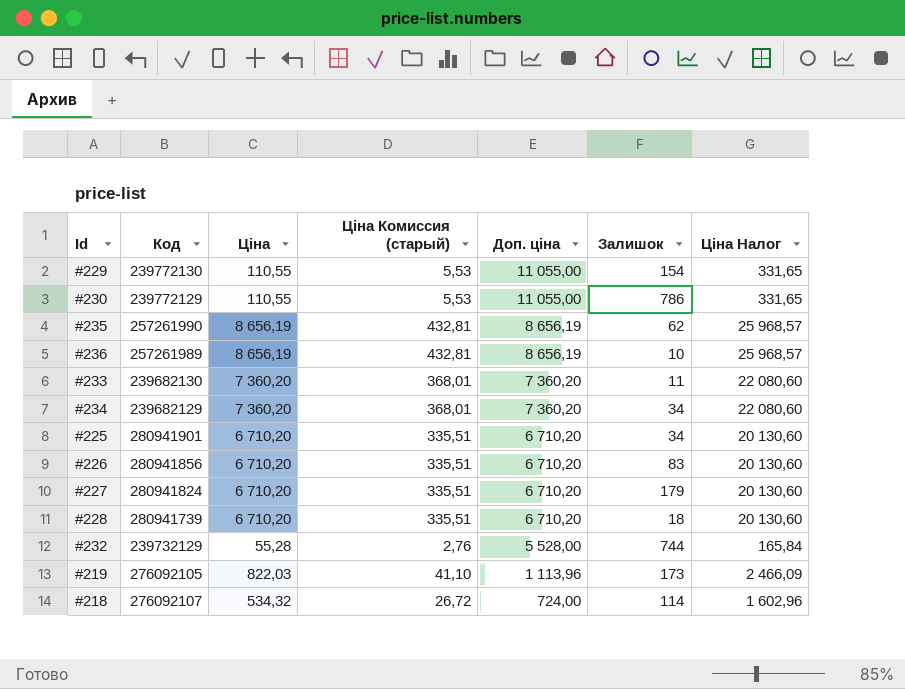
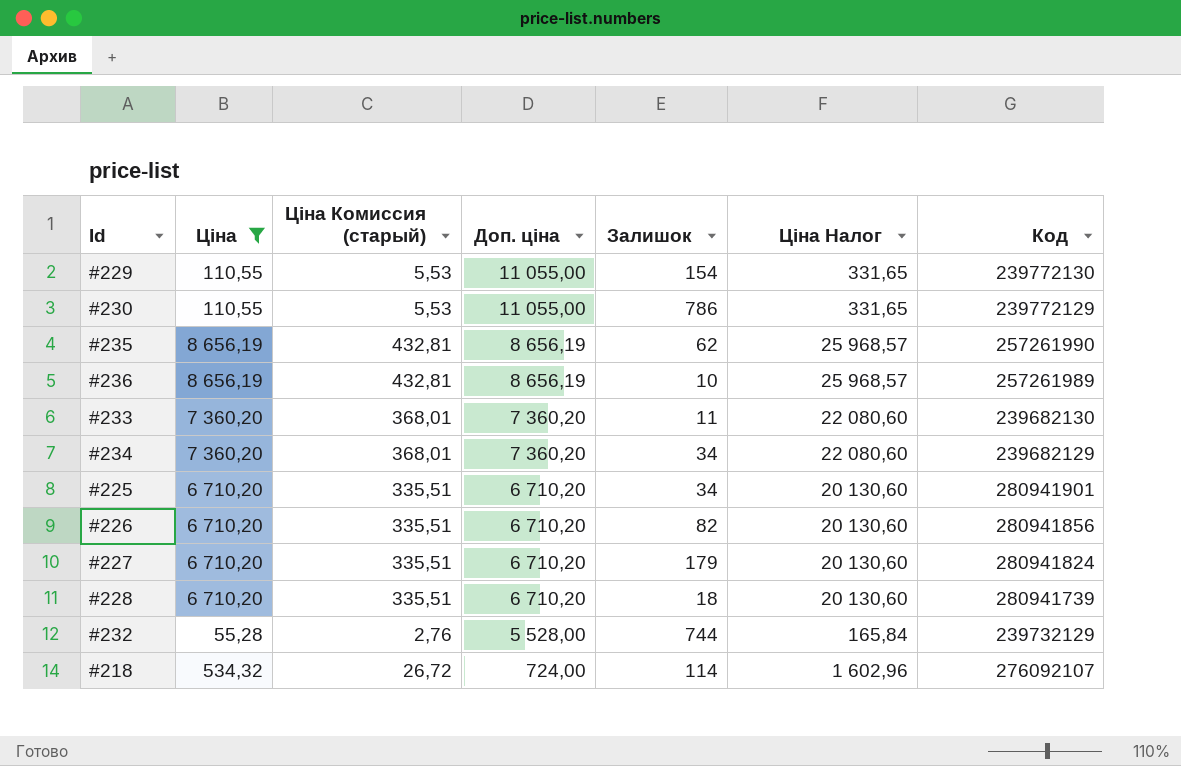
filter: none -> Ціна != 822,03
column Код | position: 2 -> 7
#226 | Залишок: 83 -> 82

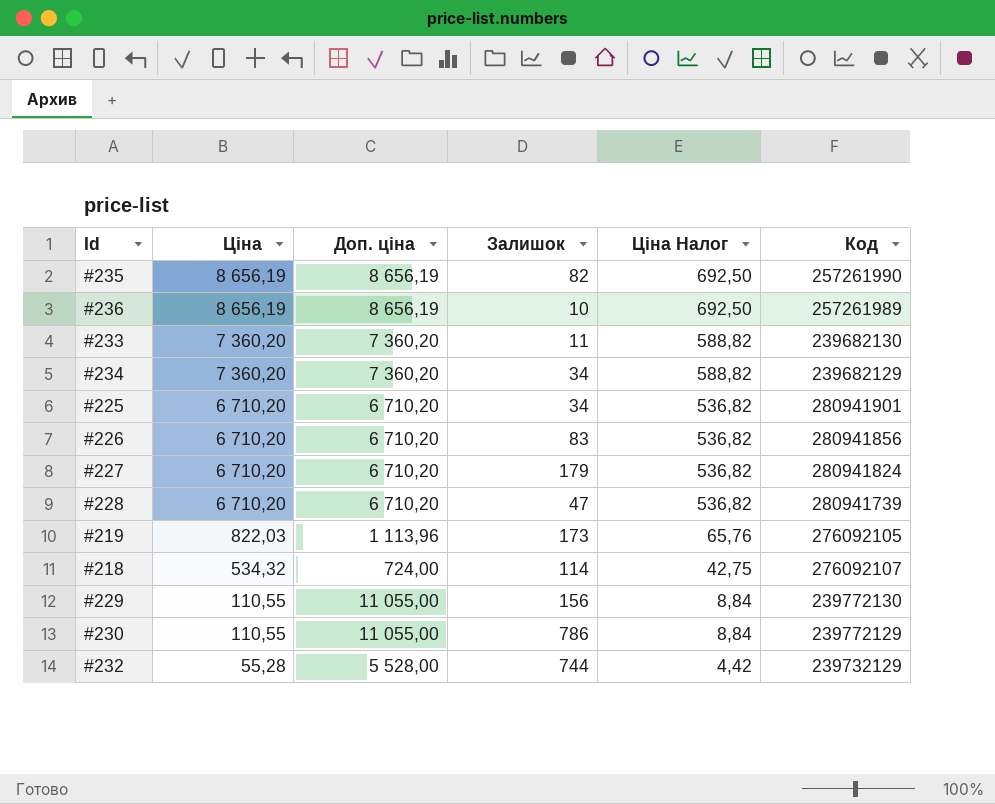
filter: Ціна != 822,03 -> none
row order: Доп. ціна descending -> Ціна descending
column Ціна Комиссия (старый) | formula: [Ціна] * 0,05 -> none
column Ціна Налог | formula: [Ціна] * 3 -> [Ціна] * 0,08
#235 | Залишок: 62 -> 82
#226 | Залишок: 82 -> 83
#228 | Залишок: 18 -> 47
#229 | Залишок: 154 -> 156

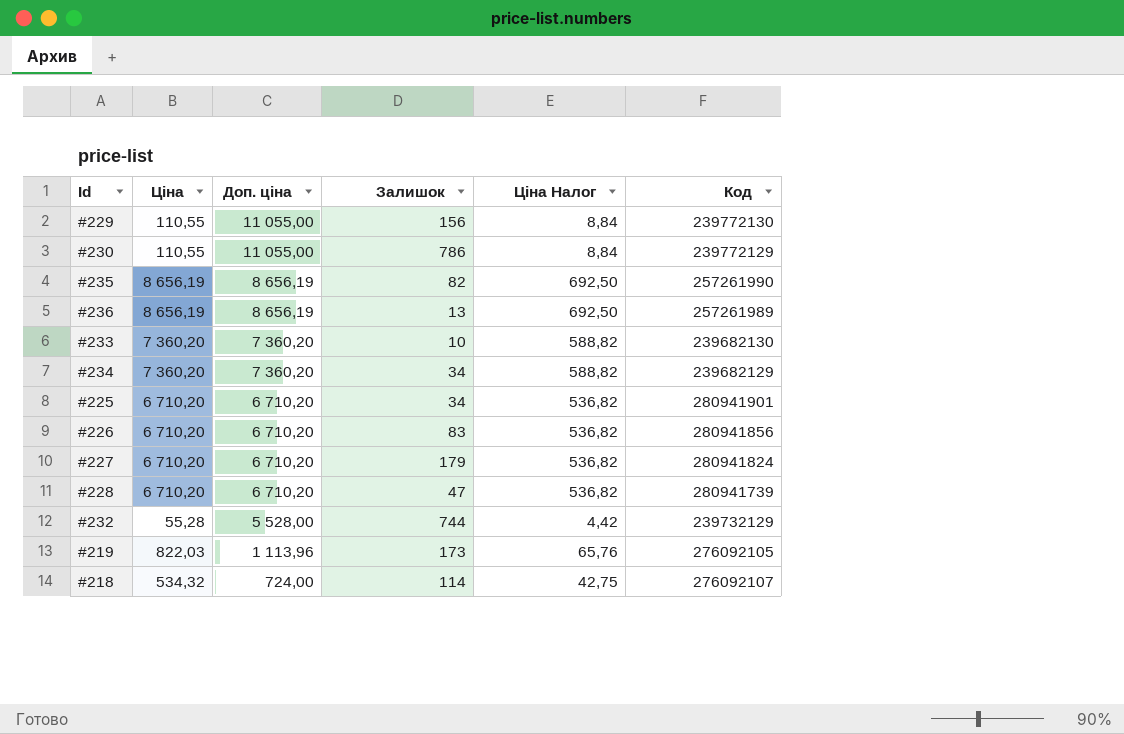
row order: Ціна descending -> Доп. ціна descending
#236 | Залишок: 10 -> 13
#233 | Залишок: 11 -> 10

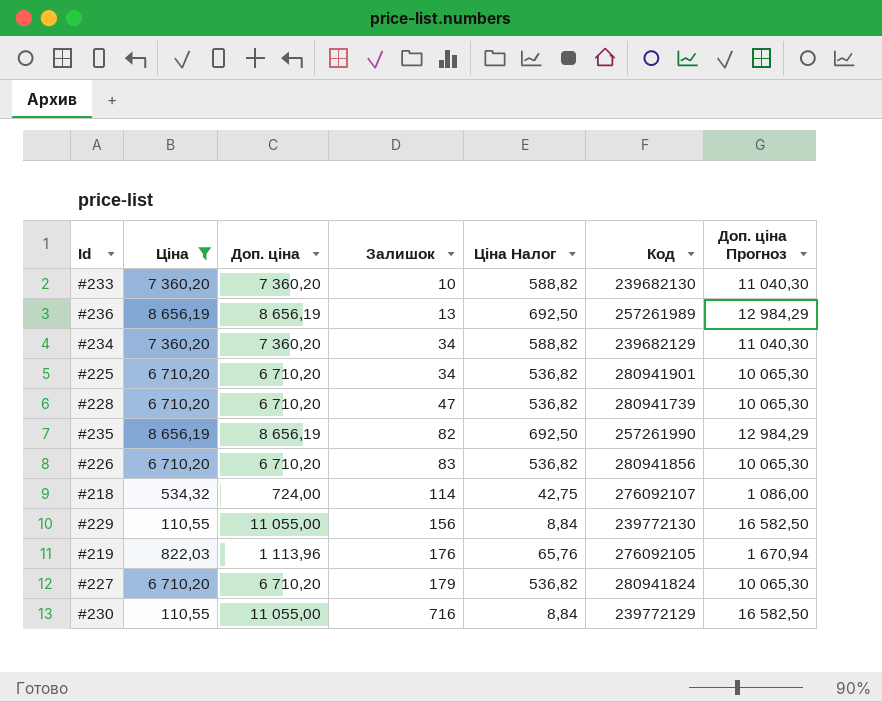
filter: none -> Ціна != 55,28
row order: Доп. ціна descending -> Залишок ascending
column Доп. ціна Прогноз | formula: none -> [Доп. ціна] * 1,5
#219 | Залишок: 173 -> 176
#230 | Залишок: 786 -> 716

